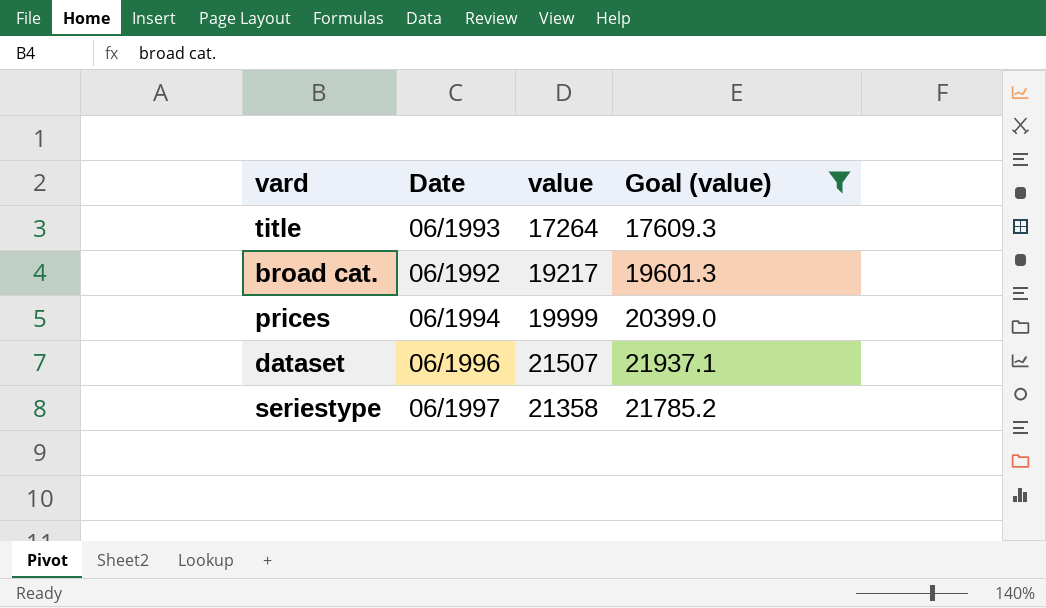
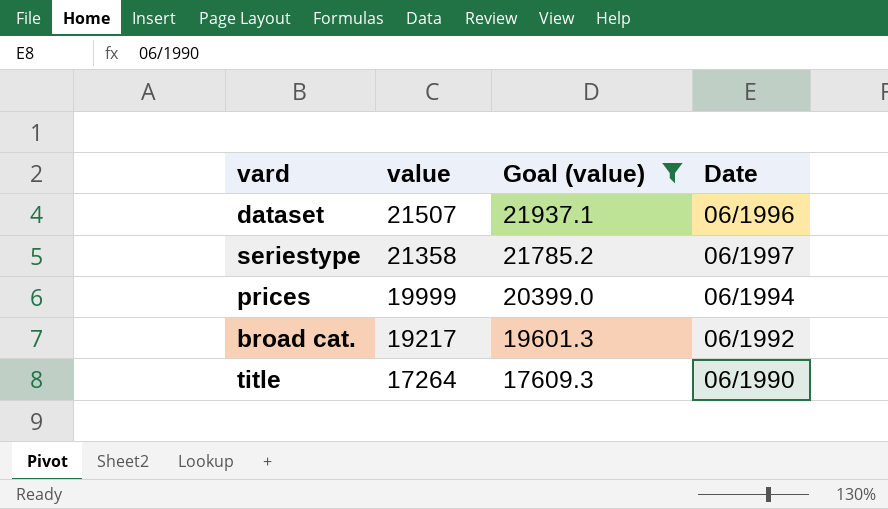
row order: none -> value descending
column Date | position: 2 -> 4
title | Date: 06/1993 -> 06/1990

